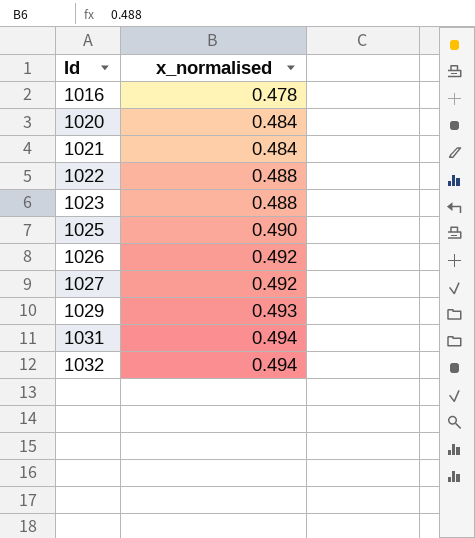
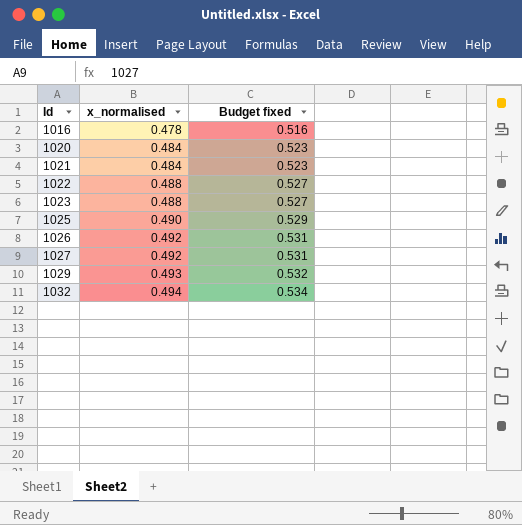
column Budget fixed | formula: none -> [x_normalised] * 1.08
row 1031: 0.494 -> none

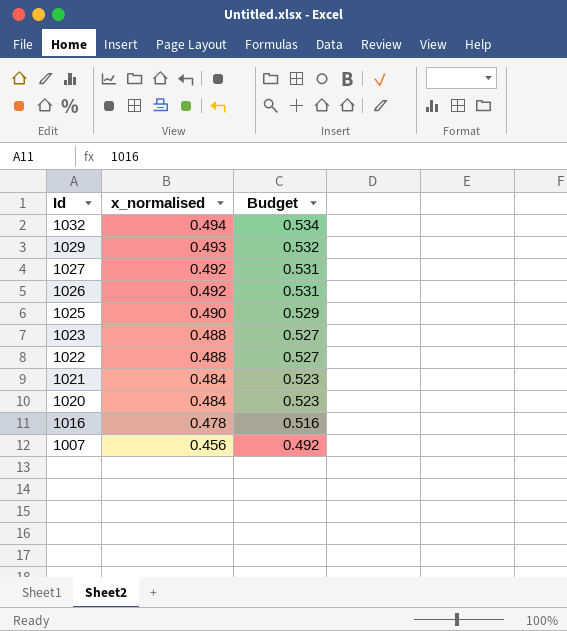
row order: Id ascending -> Id descending
column name: Budget fixed -> Budget
row 1007: none -> 0.456 | 0.492

